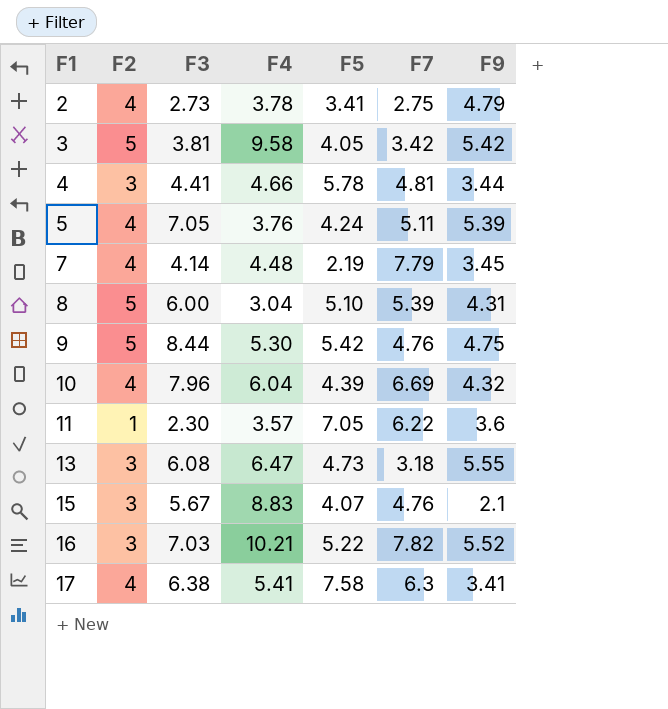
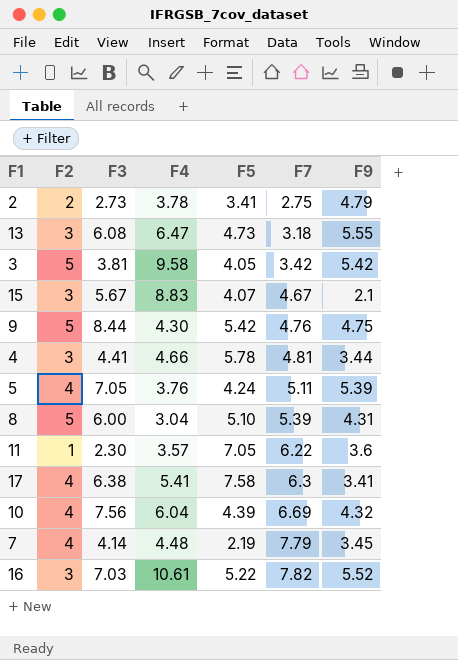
row order: F1 ascending -> F7 ascending
2 | F2: 4 -> 2
15 | F7: 4.76 -> 4.67
9 | F4: 5.30 -> 4.30
10 | F3: 7.96 -> 7.56
16 | F4: 10.21 -> 10.61

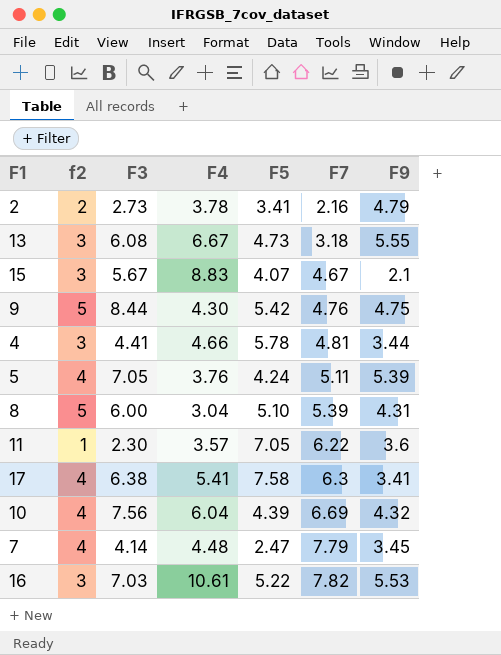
column name: F2 -> f2
row 3: 5 | 3.81 | 9.58 | 4.05 | 3.42 | 5.42 -> none
2 | F7: 2.75 -> 2.16
13 | F4: 6.47 -> 6.67
7 | F5: 2.19 -> 2.47
16 | F9: 5.52 -> 5.53

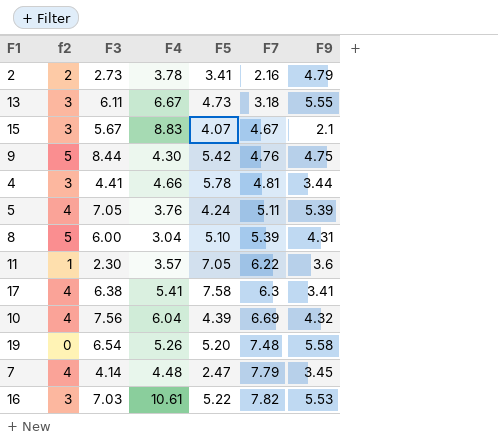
13 | F3: 6.08 -> 6.11
row 19: none -> 0 | 6.54 | 5.26 | 5.20 | 7.48 | 5.58

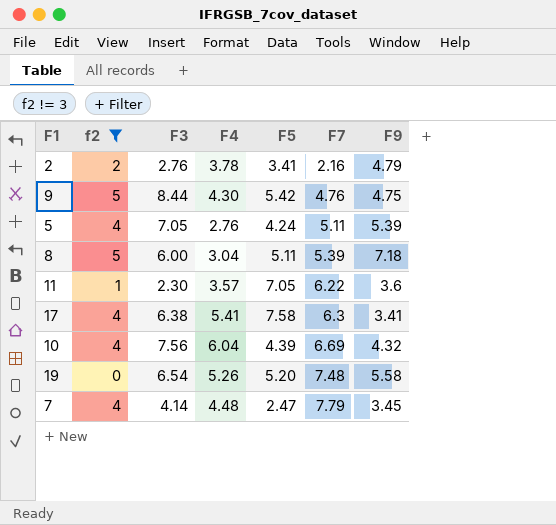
filter: none -> f2 != 3
2 | F3: 2.73 -> 2.76
5 | F4: 3.76 -> 2.76
8 | F5: 5.10 -> 5.11
8 | F9: 4.31 -> 7.18

